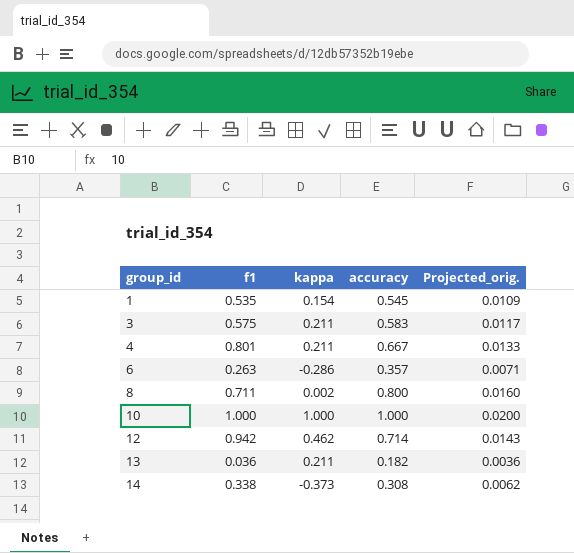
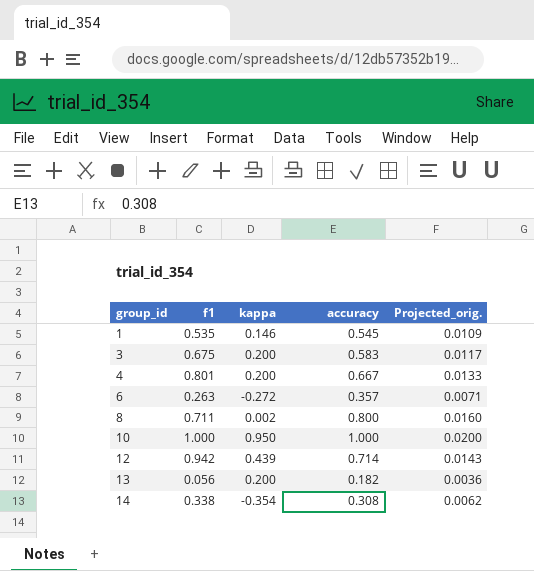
1 | kappa: 0.154 -> 0.146
3 | f1: 0.575 -> 0.675
3 | kappa: 0.211 -> 0.200
4 | kappa: 0.211 -> 0.200
6 | kappa: -0.286 -> -0.272
10 | kappa: 1.000 -> 0.950
12 | kappa: 0.462 -> 0.439
13 | f1: 0.036 -> 0.056
13 | kappa: 0.211 -> 0.200
14 | kappa: -0.373 -> -0.354

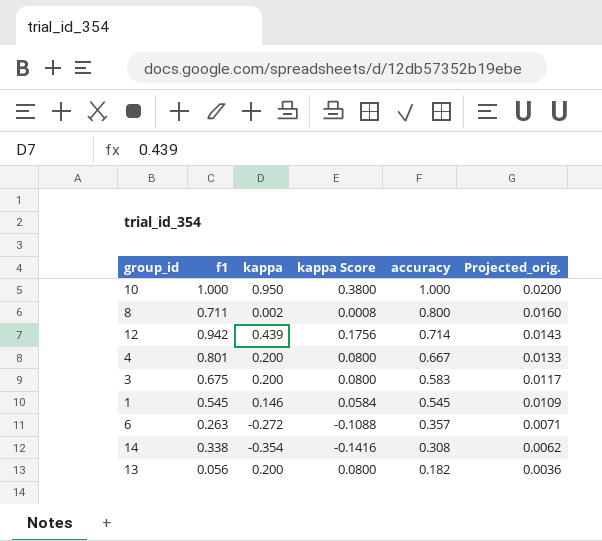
row order: group_id ascending -> accuracy descending
column kappa Score | formula: none -> [kappa] * 0.4
1 | f1: 0.535 -> 0.545

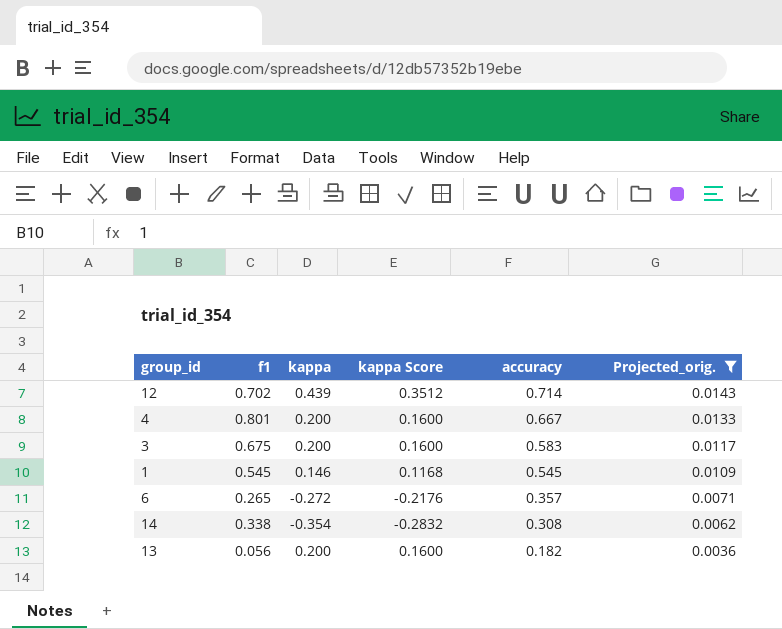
filter: none -> Projected_orig. <= 0.0143
column kappa Score | formula: [kappa] * 0.4 -> [kappa] * 0.8
12 | f1: 0.942 -> 0.702
6 | f1: 0.263 -> 0.265

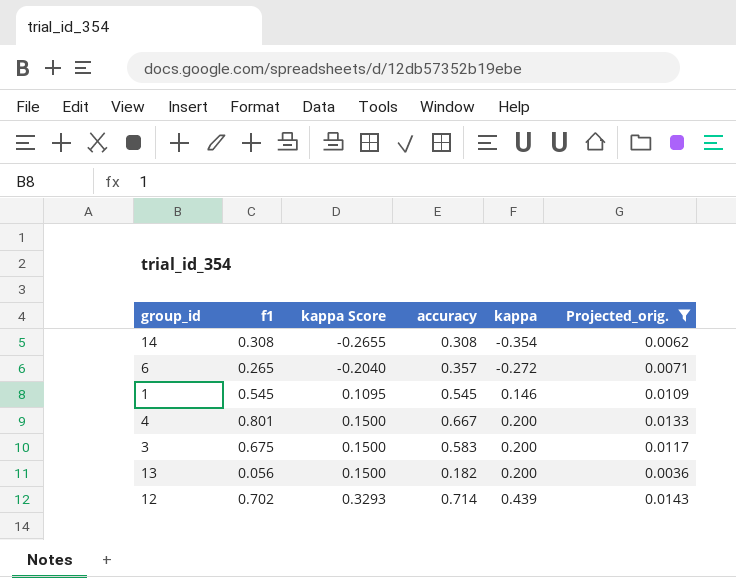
row order: accuracy descending -> kappa Score ascending
column kappa Score | formula: [kappa] * 0.8 -> [kappa] * 0.75
column kappa | position: 3 -> 5
14 | f1: 0.338 -> 0.308

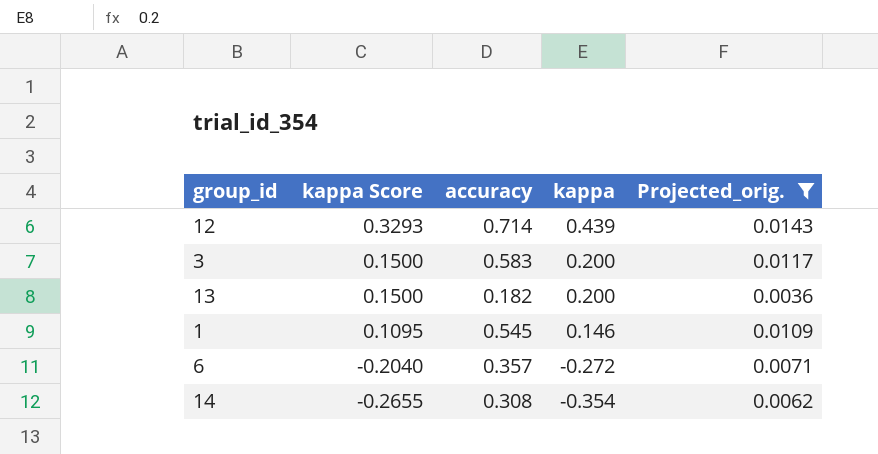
row order: kappa Score ascending -> kappa Score descending
column f1 | position: 2 -> none
row 4: 0.801 | 0.1500 | 0.667 | 0.200 | 0.0133 -> none

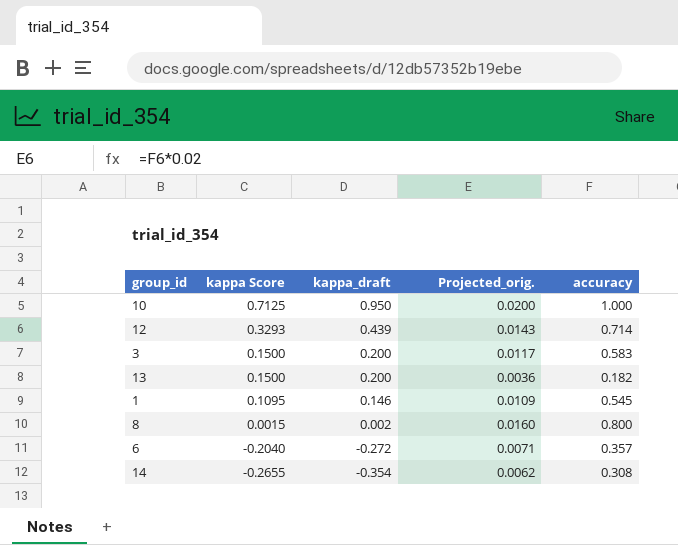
filter: Projected_orig. <= 0.0143 -> none
column name: kappa -> kappa_draft
column accuracy | position: 3 -> 5

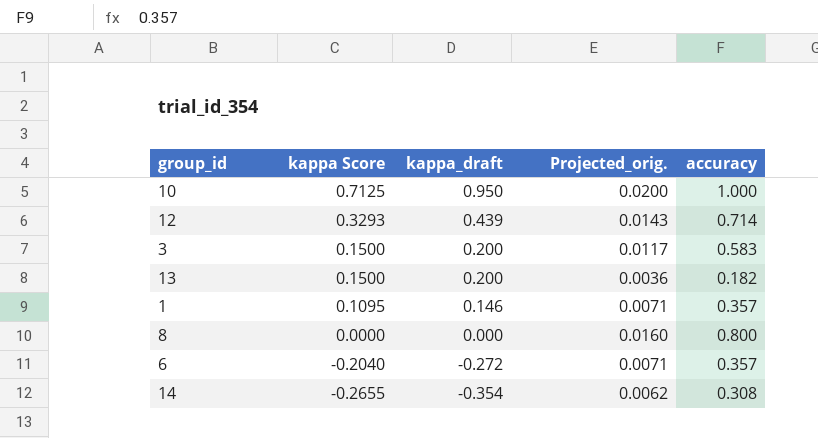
1 | Projected_orig.: 0.0109 -> 0.0071
1 | accuracy: 0.545 -> 0.357
8 | kappa Score: 0.0015 -> 0.0000
8 | kappa_draft: 0.002 -> 0.000

